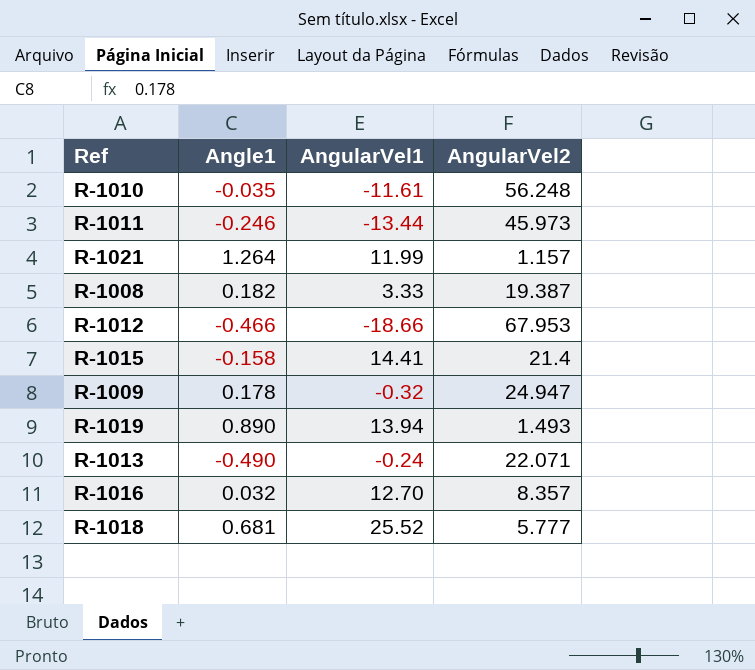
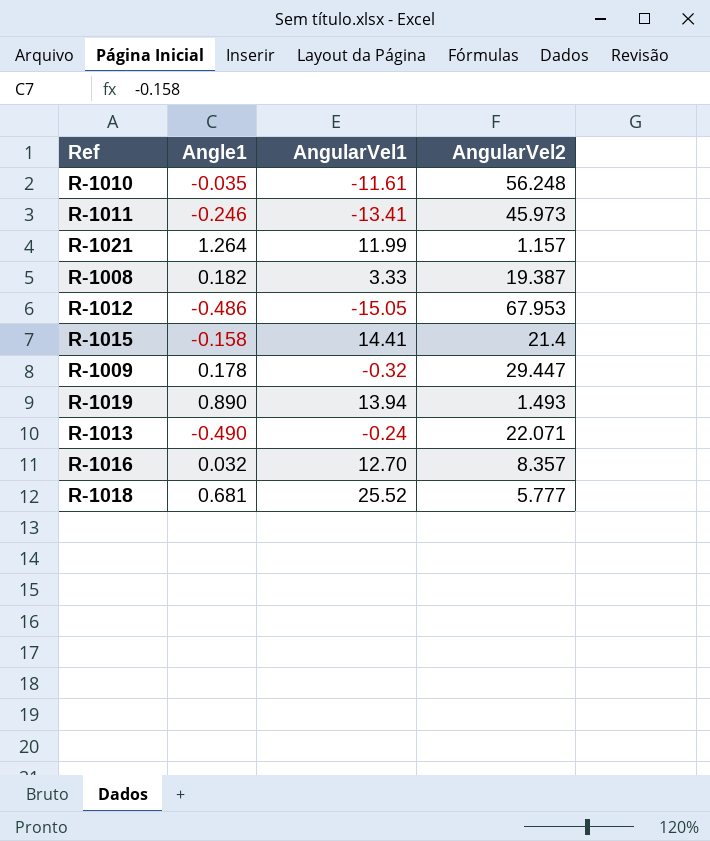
R-1011 | AngularVel1: -13.44 -> -13.41
R-1012 | Angle1: -0.466 -> -0.486
R-1012 | AngularVel1: -18.66 -> -15.05
R-1009 | AngularVel2: 24.947 -> 29.447

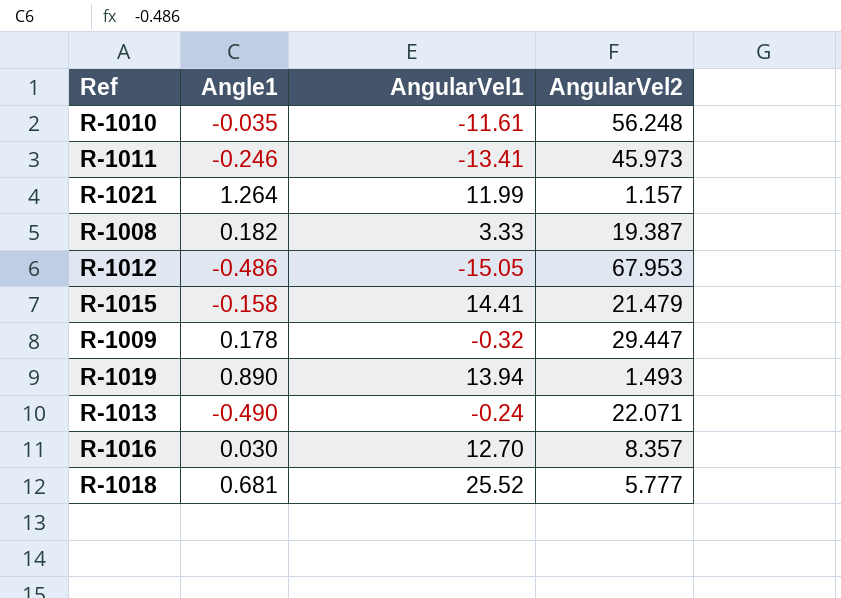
R-1015 | AngularVel2: 21.4 -> 21.479
R-1016 | Angle1: 0.032 -> 0.030

